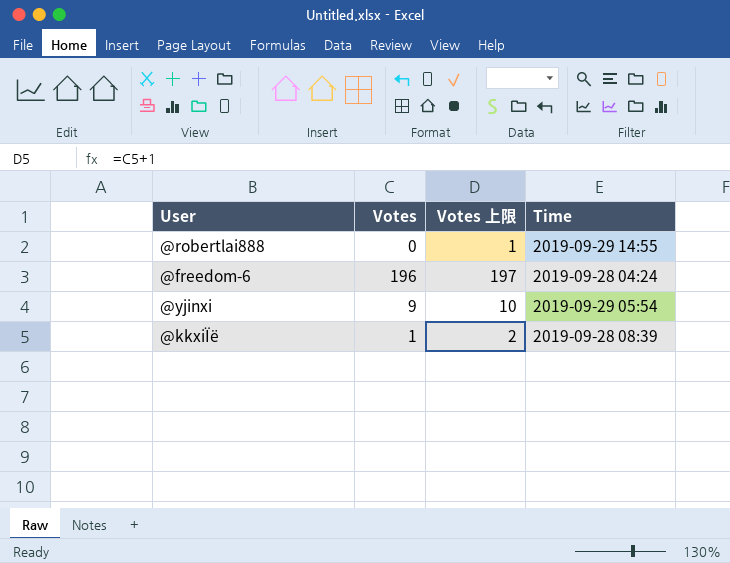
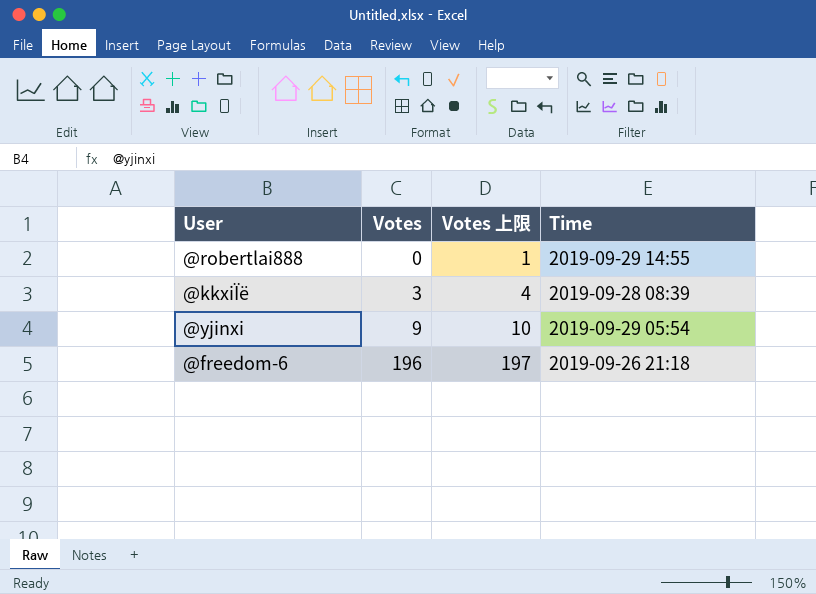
row order: none -> Votes ascending
@kkxiÏë | Votes: 1 -> 3
@kkxiÏë | Votes 上限: 2 -> 4
@freedom-6 | Time: 2019-09-28 04:24 -> 2019-09-26 21:18

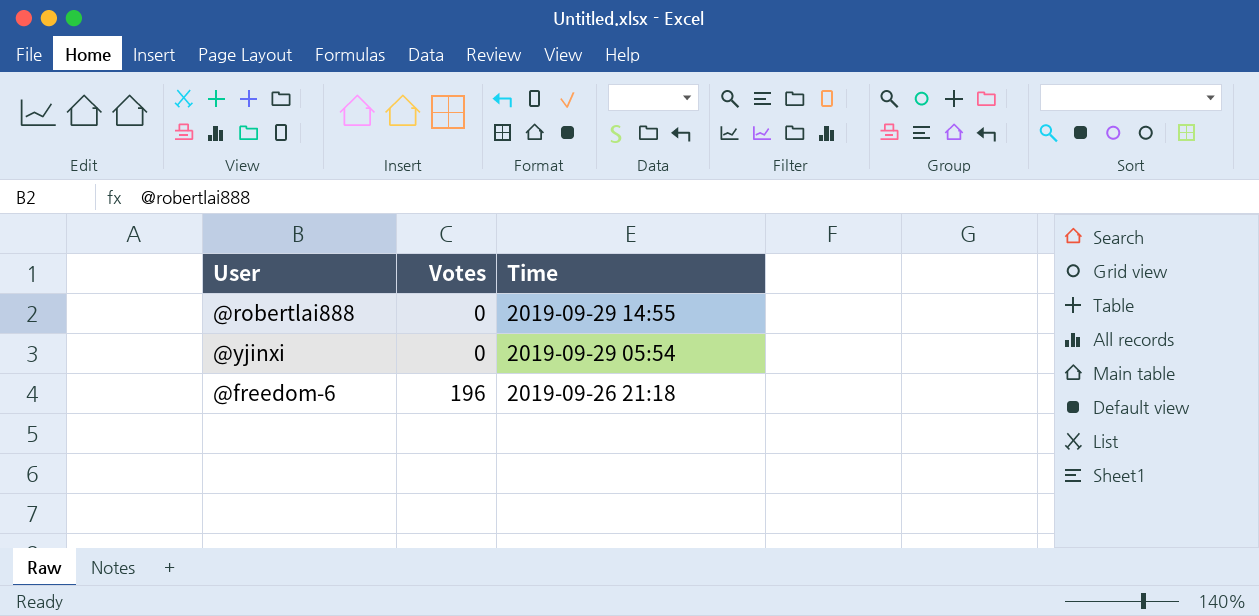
column Votes 上限 | formula: [Votes] + 1 -> none
row @kkxiÏë: 3 | 4 | 2019-09-28 08:39 -> none
@yjinxi | Votes: 9 -> 0

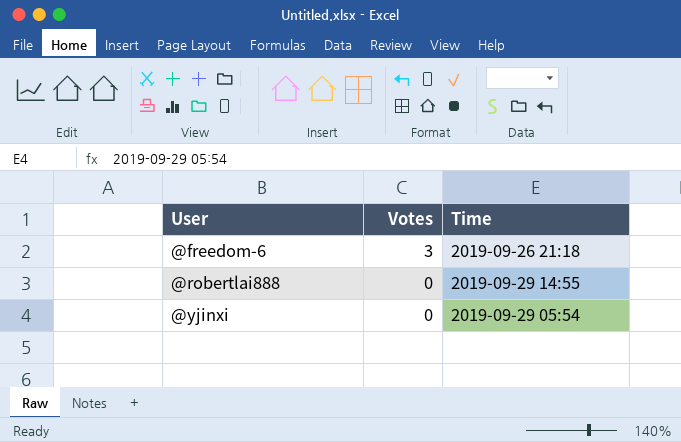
row order: Votes ascending -> User ascending
@freedom-6 | Votes: 196 -> 3

